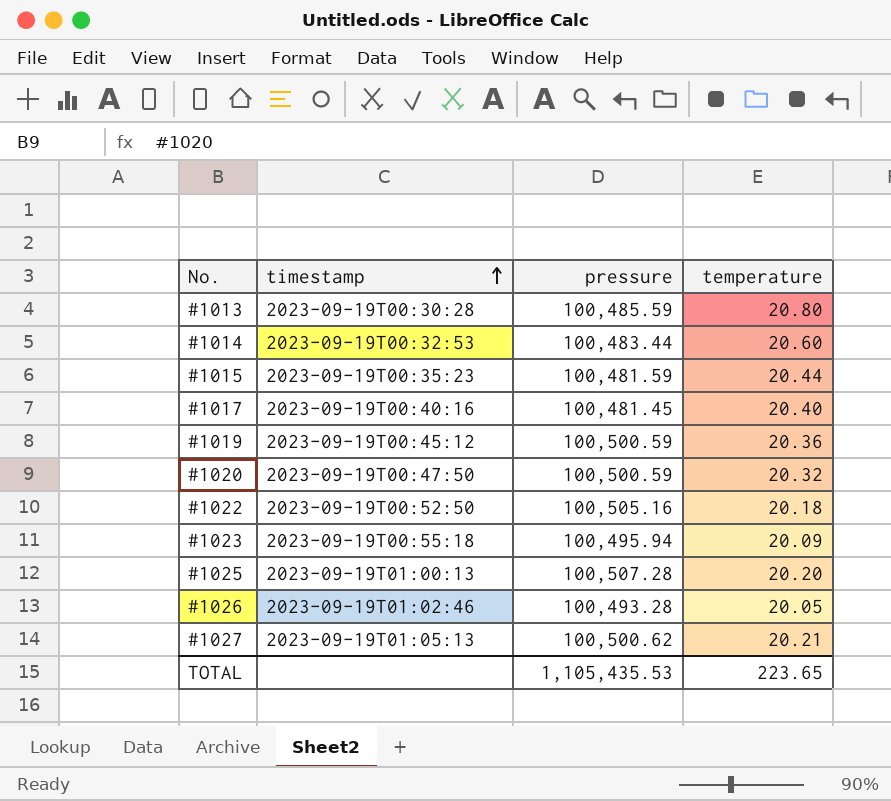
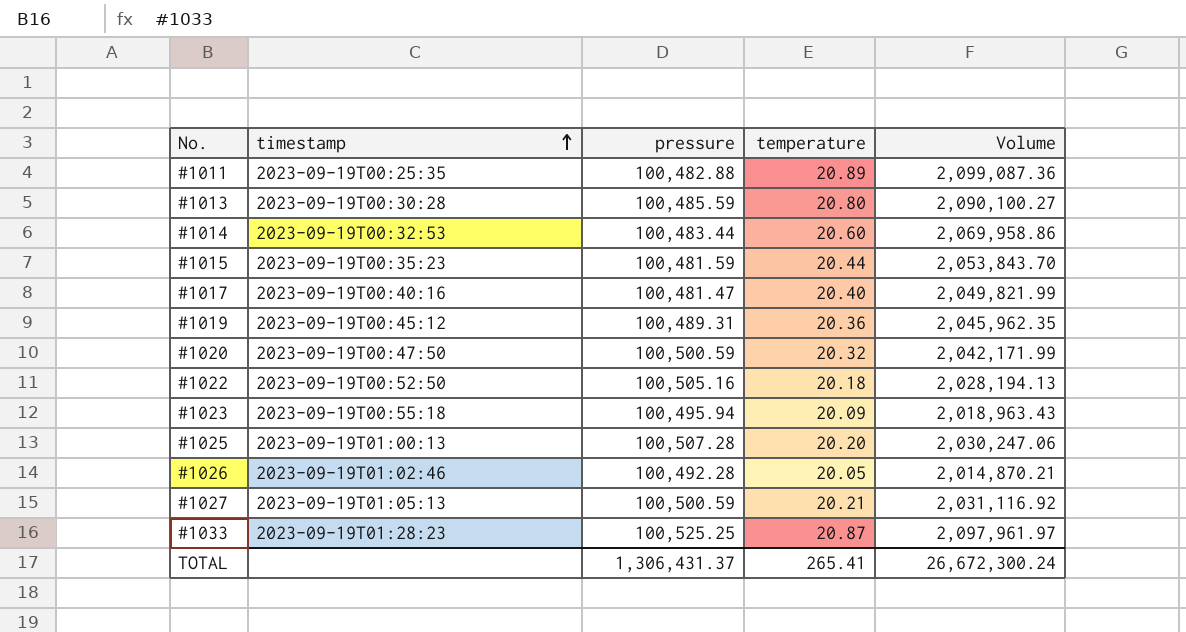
column Volume | formula: none -> [pressure] * [temperature]
row #1011: none -> 2023-09-19T00:25:35 | 100,482.88 | 20.89 | 2,099,087.36
#1017 | pressure: 100,481.45 -> 100,481.47
#1019 | pressure: 100,500.59 -> 100,489.31
#1026 | pressure: 100,493.28 -> 100,492.28
#1027 | pressure: 100,500.62 -> 100,500.59
row #1033: none -> 2023-09-19T01:28:23 | 100,525.25 | 20.87 | 2,097,961.97
TOTAL | pressure: 1,105,435.53 -> 1,306,431.37
TOTAL | temperature: 223.65 -> 265.41

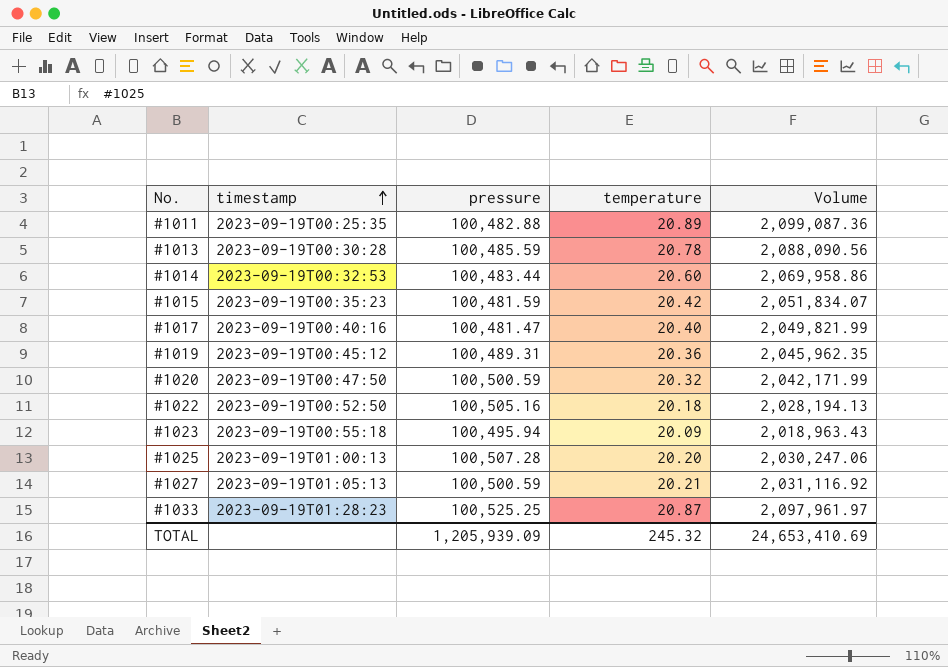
row #1026: 2023-09-19T01:02:46 | 100,492.28 | 20.05 | 2,014,870.21 -> none
#1013 | temperature: 20.80 -> 20.78
#1013 | Volume: 2,090,100.27 -> 2,088,090.56
#1015 | temperature: 20.44 -> 20.42
#1015 | Volume: 2,053,843.70 -> 2,051,834.07
TOTAL | pressure: 1,306,431.37 -> 1,205,939.09
TOTAL | temperature: 265.41 -> 245.32
TOTAL | Volume: 26,672,300.24 -> 24,653,410.69

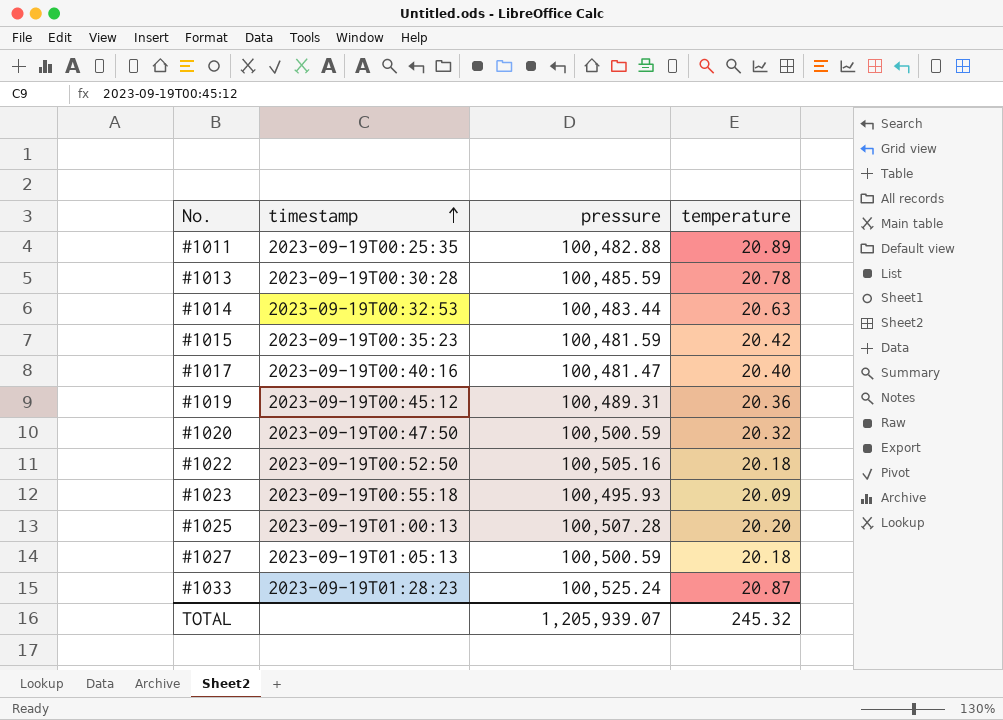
column Volume | formula: [pressure] * [temperature] -> none
#1014 | temperature: 20.60 -> 20.63
#1023 | pressure: 100,495.94 -> 100,495.93
#1027 | temperature: 20.21 -> 20.18
#1033 | pressure: 100,525.25 -> 100,525.24
TOTAL | pressure: 1,205,939.09 -> 1,205,939.07

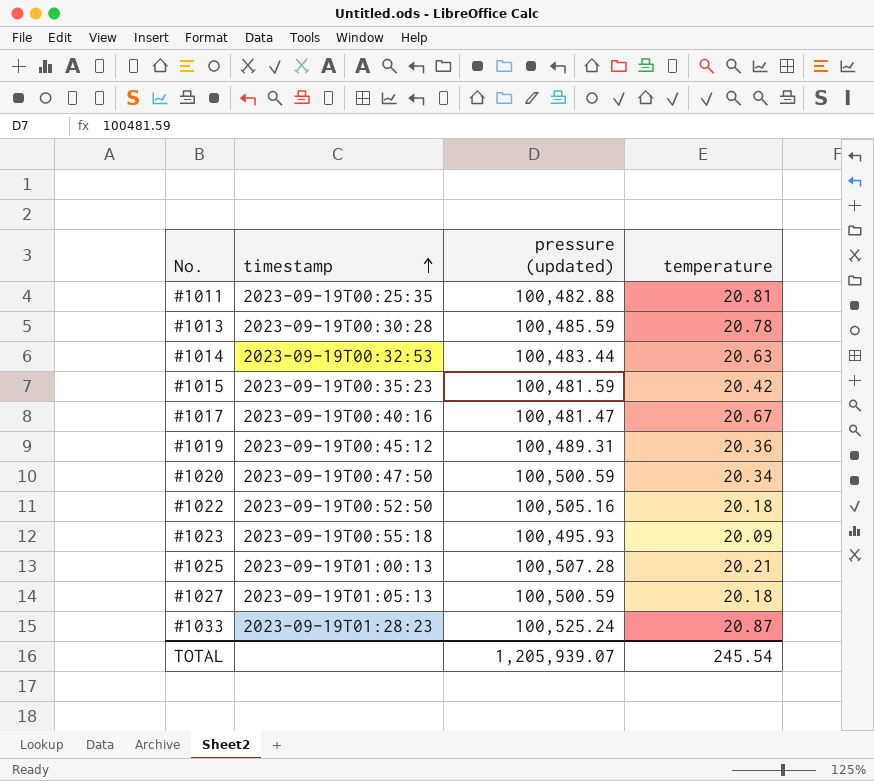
column name: pressure -> pressure (updated)
#1011 | temperature: 20.89 -> 20.81
#1017 | temperature: 20.40 -> 20.67
#1020 | temperature: 20.32 -> 20.34
#1025 | temperature: 20.20 -> 20.21
TOTAL | temperature: 245.32 -> 245.54

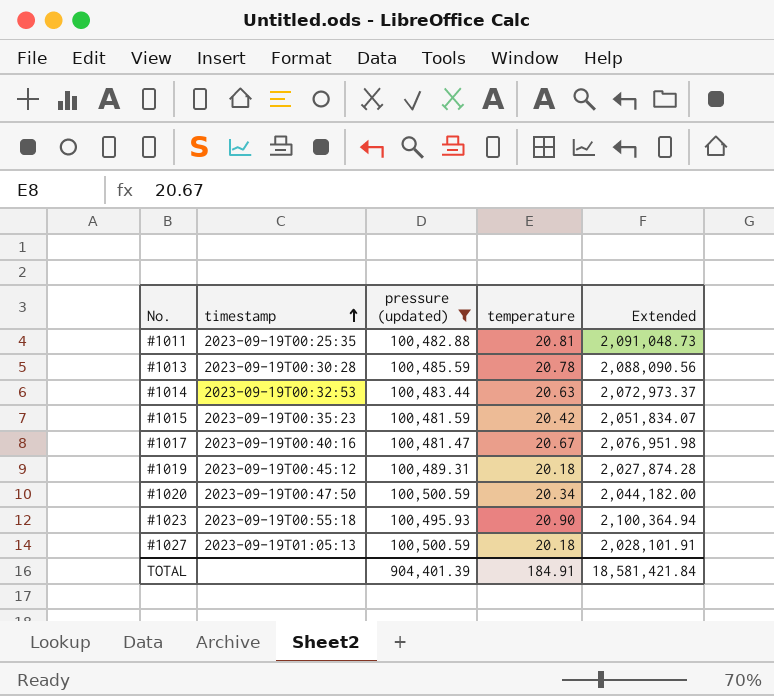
filter: none -> pressure (updated) <= 100,500.59
column Extended | formula: none -> [pressure (updated)] * [temperature]
#1019 | temperature: 20.36 -> 20.18
#1023 | temperature: 20.09 -> 20.90
TOTAL | pressure (updated): 1,205,939.07 -> 904,401.39
TOTAL | temperature: 245.54 -> 184.91

